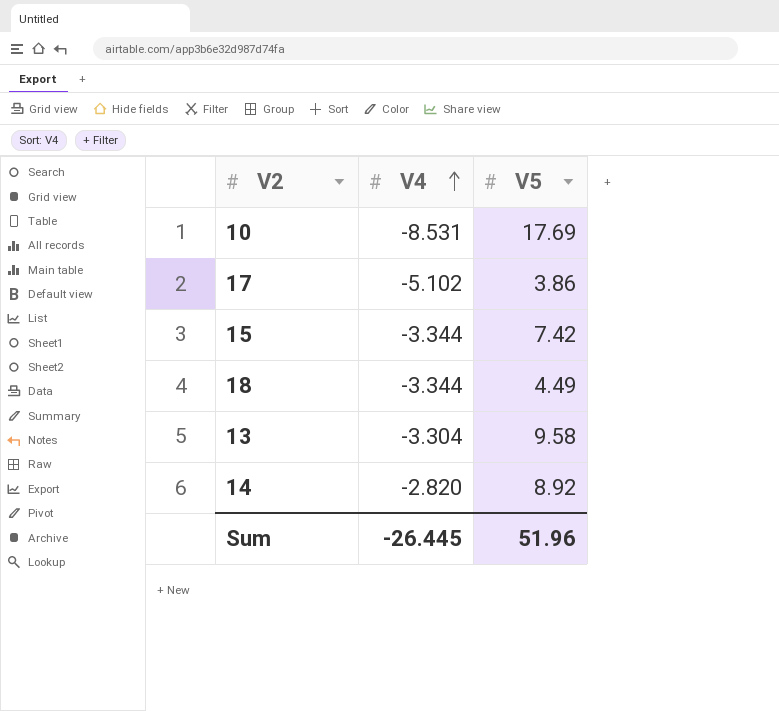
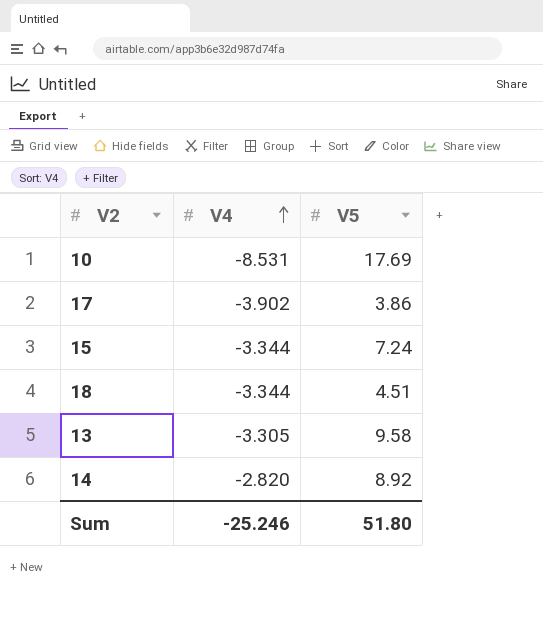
17 | V4: -5.102 -> -3.902
15 | V5: 7.42 -> 7.24
18 | V5: 4.49 -> 4.51
13 | V4: -3.304 -> -3.305
Sum | V4: -26.445 -> -25.246
Sum | V5: 51.96 -> 51.80

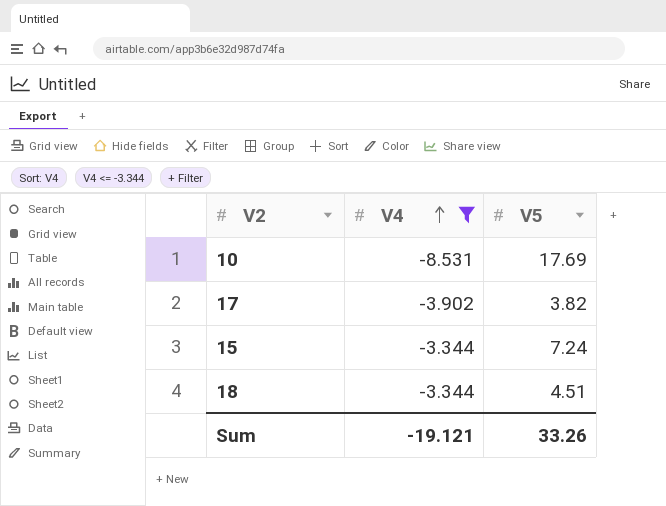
filter: none -> V4 <= -3.344
17 | V5: 3.86 -> 3.82
Sum | V4: -25.246 -> -19.121
Sum | V5: 51.80 -> 33.26

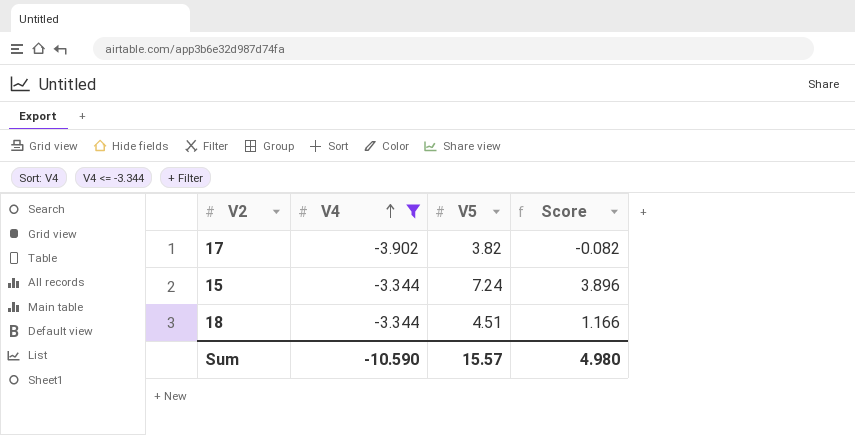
column Score | formula: none -> [V4] + [V5]
row 10: -8.531 | 17.69 -> none
Sum | V4: -19.121 -> -10.590
Sum | V5: 33.26 -> 15.57

